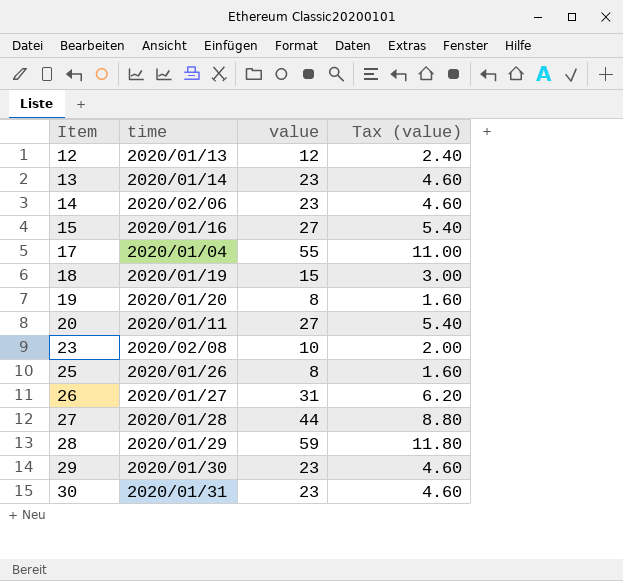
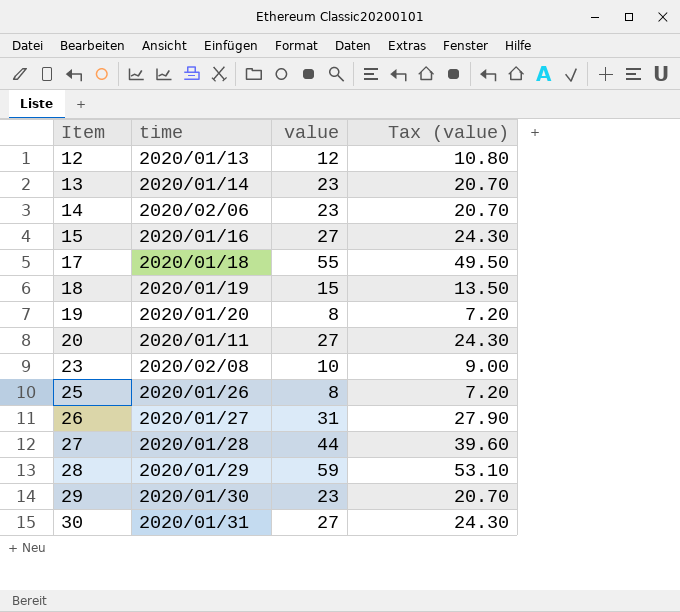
column Tax (value) | formula: [value] * 0.2 -> [value] * 0.9
17 | time: 2020/01/04 -> 2020/01/18
30 | value: 23 -> 27

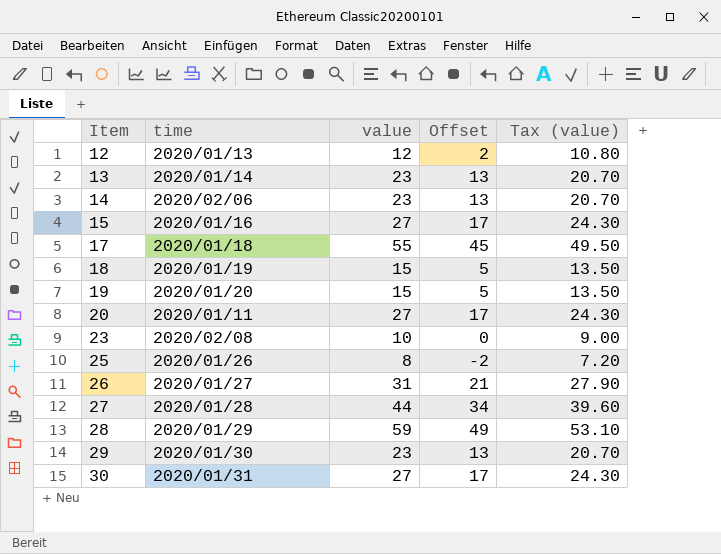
column Offset | formula: none -> [value] - 10
19 | value: 8 -> 15
19 | Tax (value): 7.20 -> 13.50

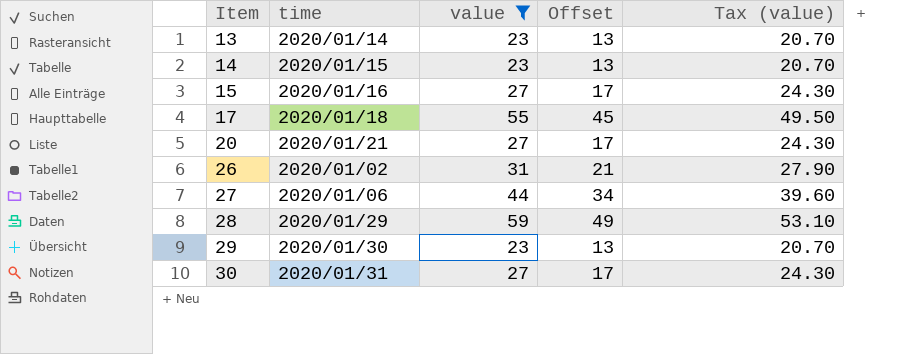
filter: none -> value >= 23
14 | time: 2020/02/06 -> 2020/01/15
20 | time: 2020/01/11 -> 2020/01/21
26 | time: 2020/01/27 -> 2020/01/02
27 | time: 2020/01/28 -> 2020/01/06

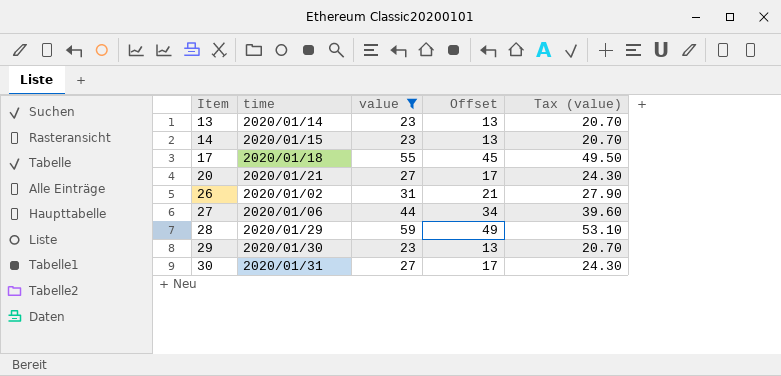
row 15: 2020/01/16 | 27 | 17 | 24.30 -> none

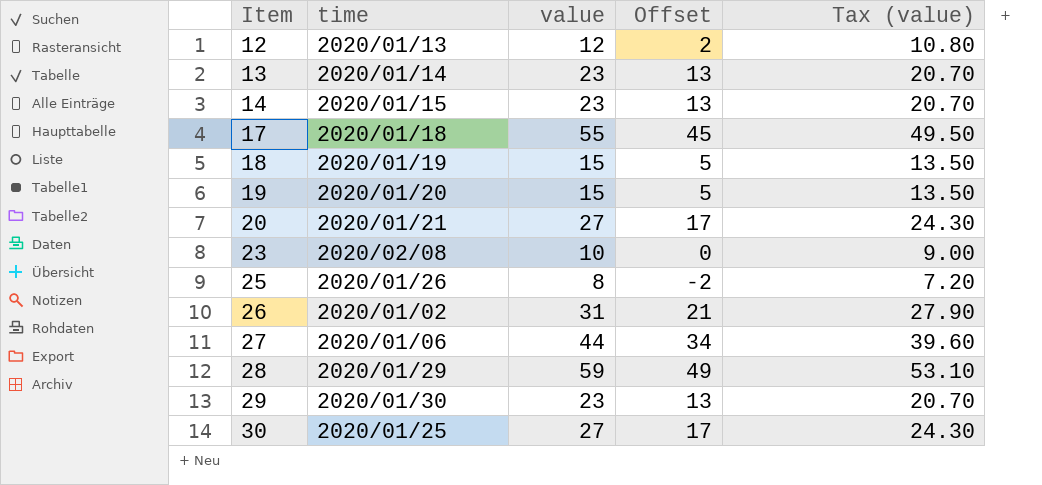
filter: value >= 23 -> none
30 | time: 2020/01/31 -> 2020/01/25

